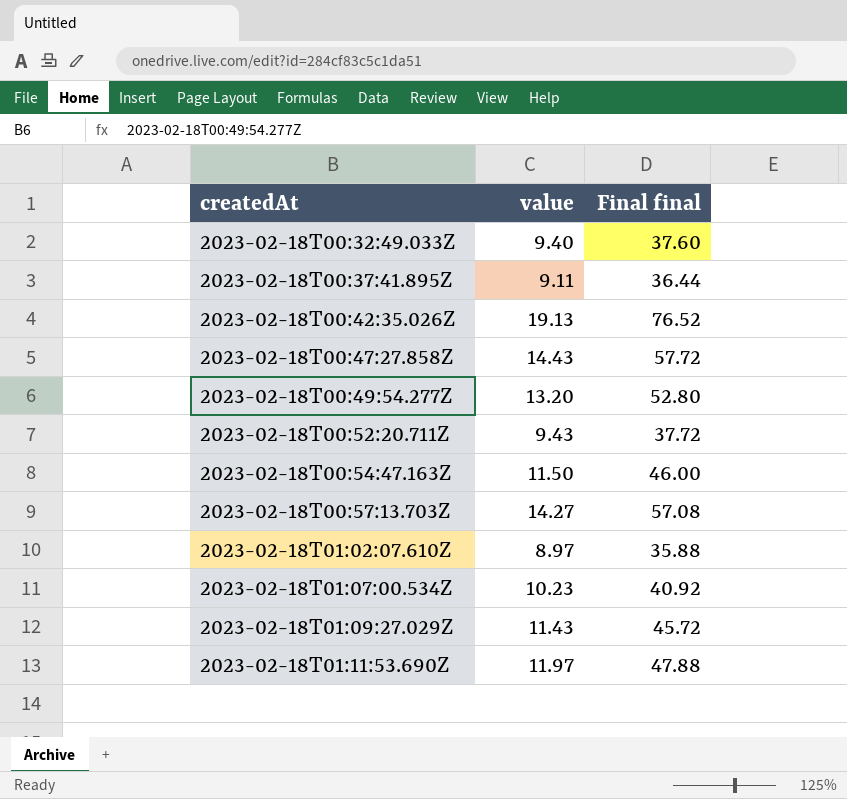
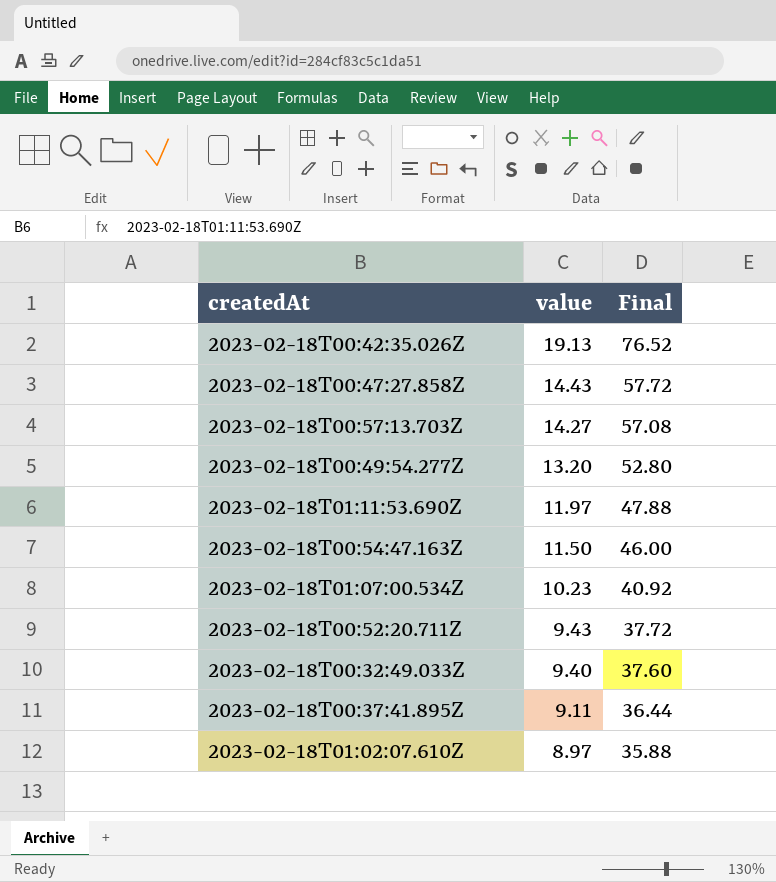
row order: createdAt ascending -> value descending
column name: Final final -> Final
row 2023-02-18T01:09:27.029Z: 11.43 | 45.72 -> none

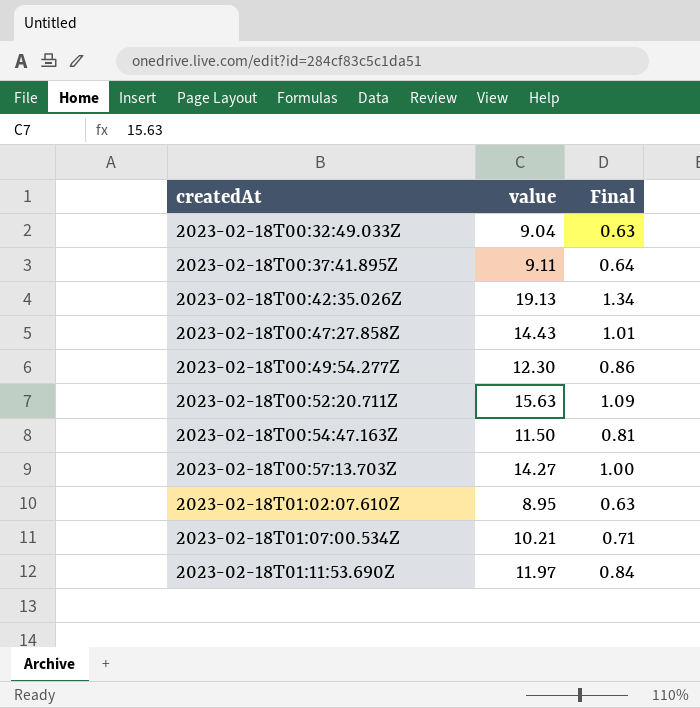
row order: value descending -> createdAt ascending
column Final | formula: [value] * 4 -> [value] * 0.07
2023-02-18T00:32:49.033Z | value: 9.40 -> 9.04
2023-02-18T00:49:54.277Z | value: 13.20 -> 12.30
2023-02-18T00:52:20.711Z | value: 9.43 -> 15.63
2023-02-18T01:02:07.610Z | value: 8.97 -> 8.95
2023-02-18T01:07:00.534Z | value: 10.23 -> 10.21

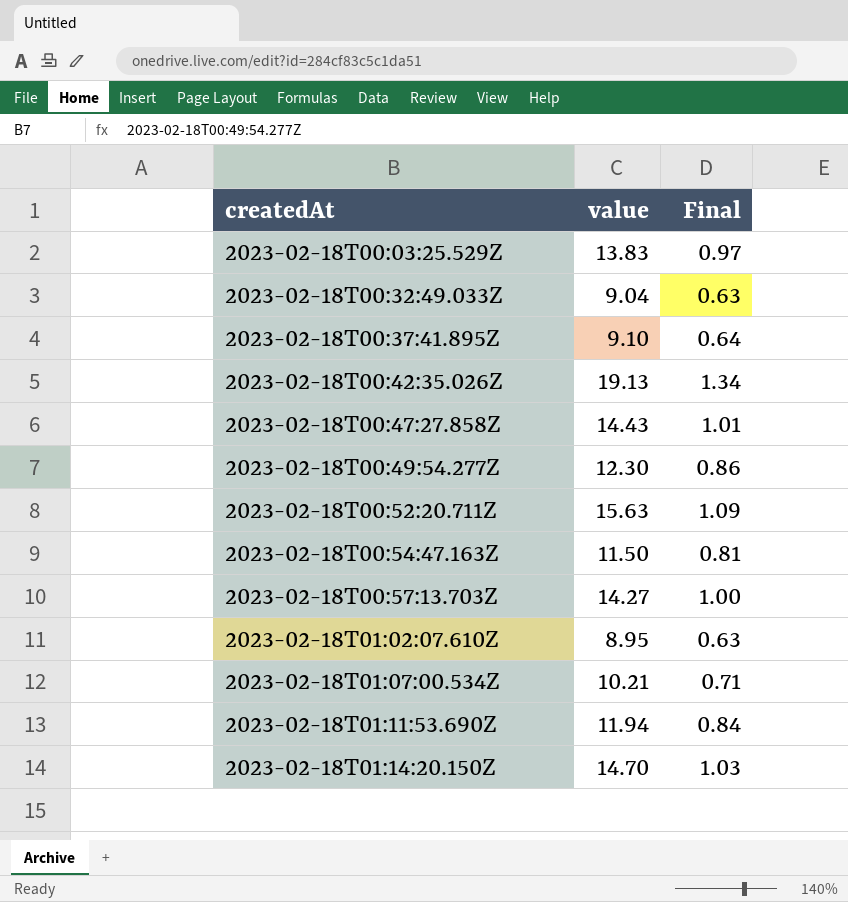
row 2023-02-18T00:03:25.529Z: none -> 13.83 | 0.97
2023-02-18T00:37:41.895Z | value: 9.11 -> 9.10
2023-02-18T01:11:53.690Z | value: 11.97 -> 11.94
row 2023-02-18T01:14:20.150Z: none -> 14.70 | 1.03

